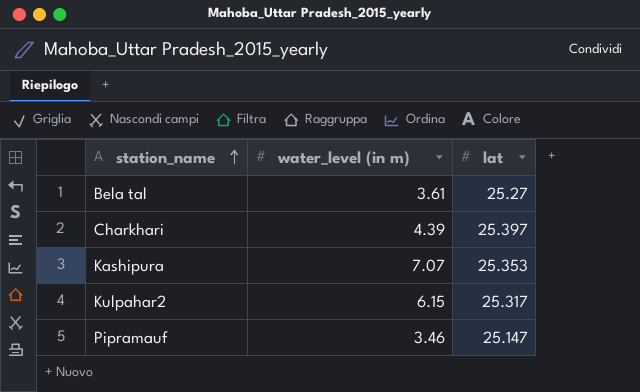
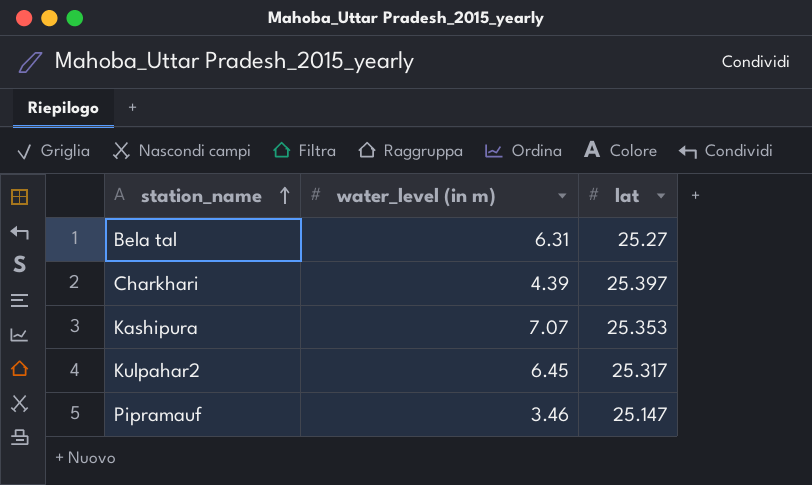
Bela tal | water_level (in m): 3.61 -> 6.31
Kulpahar2 | water_level (in m): 6.15 -> 6.45

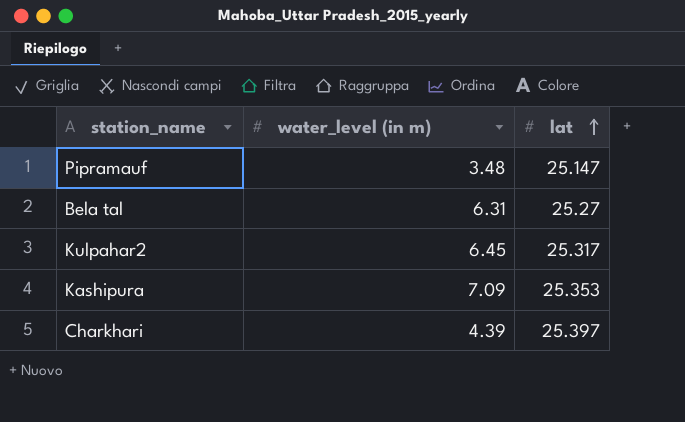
row order: station_name ascending -> lat ascending
Pipramauf | water_level (in m): 3.46 -> 3.48
Kashipura | water_level (in m): 7.07 -> 7.09

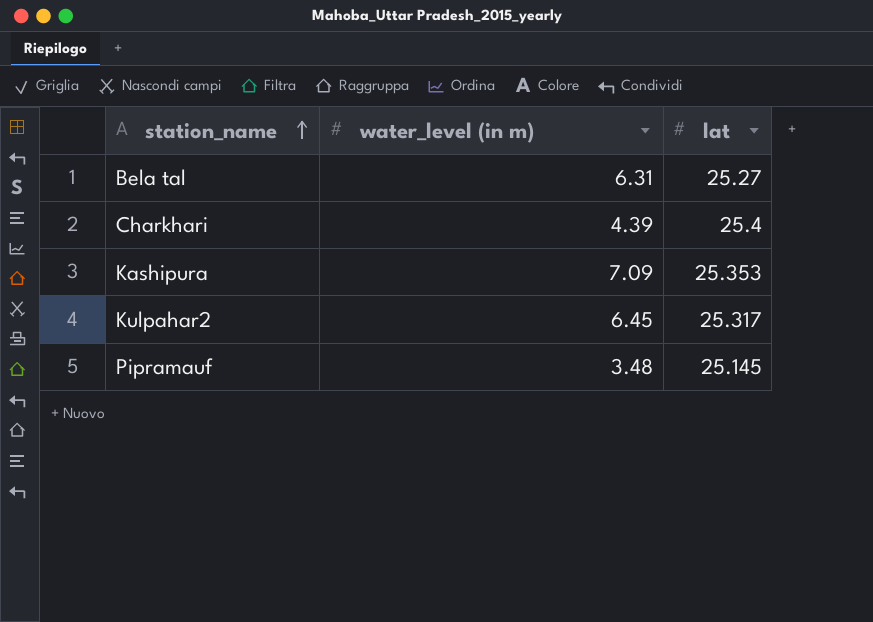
row order: lat ascending -> station_name ascending
Charkhari | lat: 25.397 -> 25.4
Pipramauf | lat: 25.147 -> 25.145

